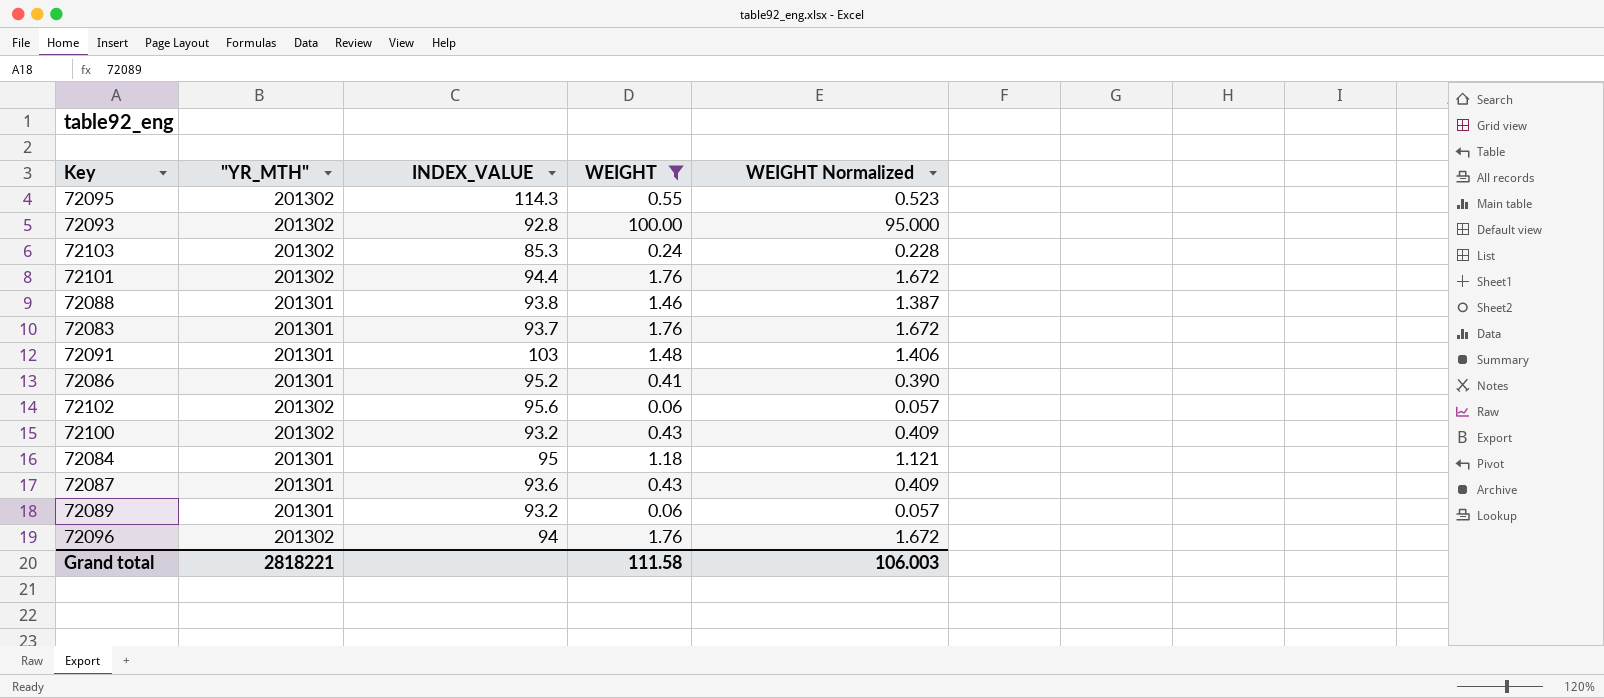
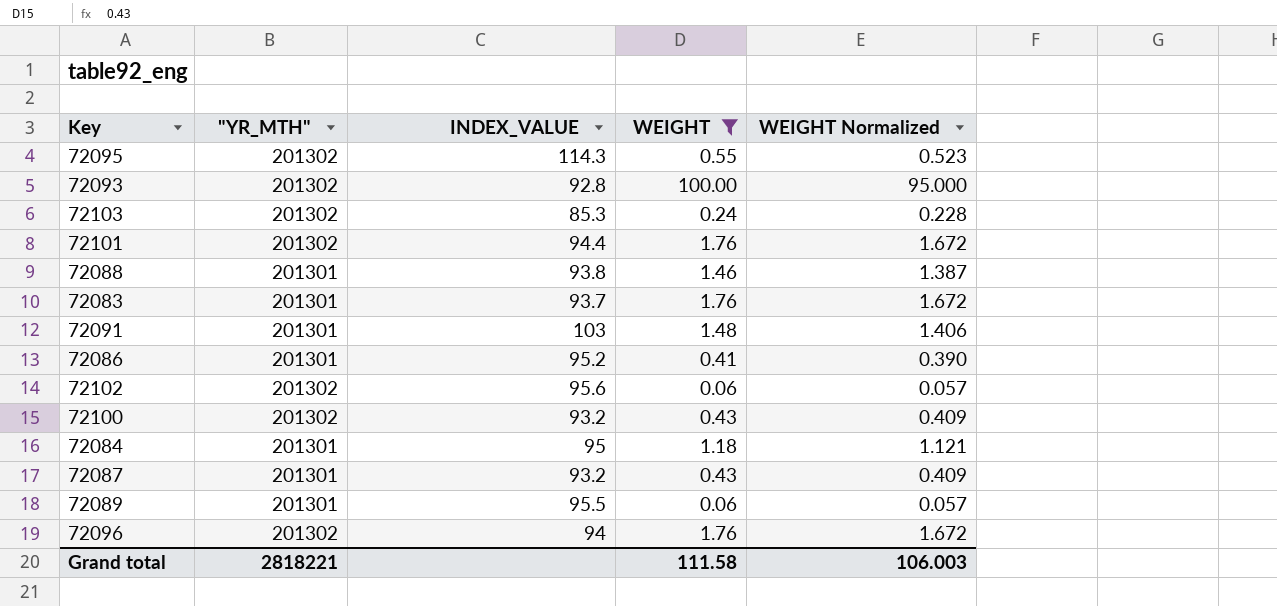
72087 | INDEX_VALUE: 93.6 -> 93.2
72089 | INDEX_VALUE: 93.2 -> 95.5

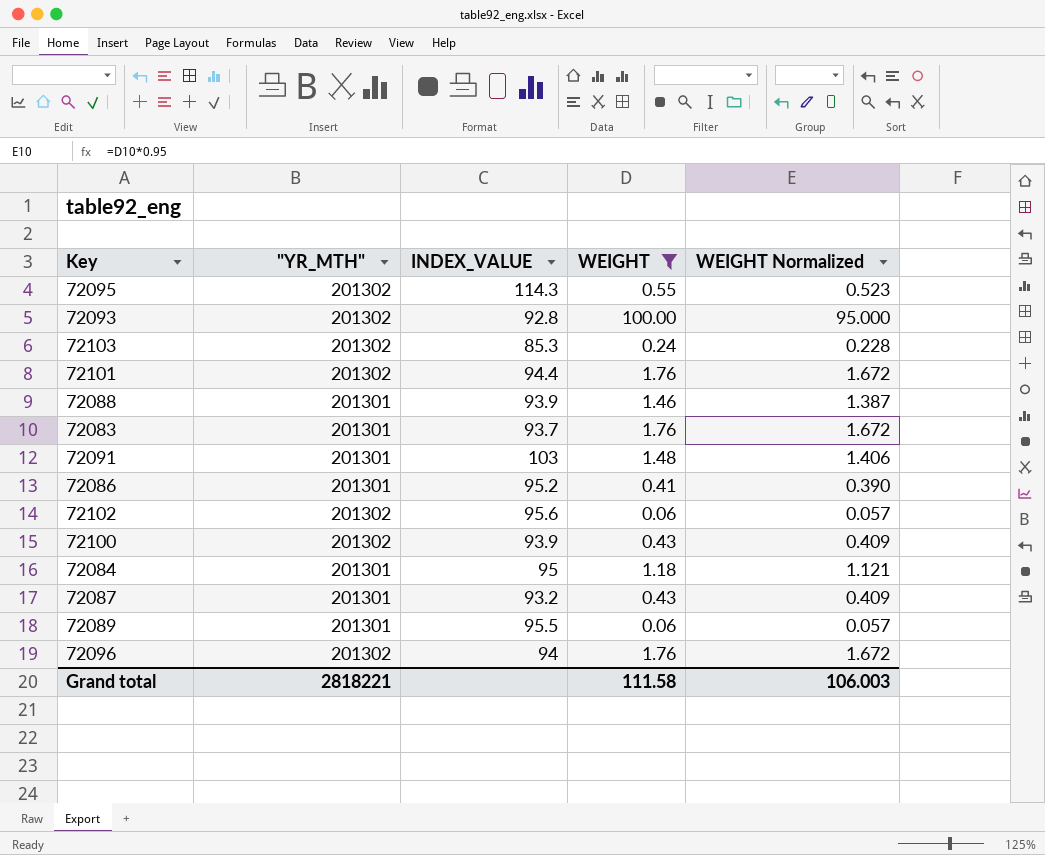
72088 | INDEX_VALUE: 93.8 -> 93.9
72100 | INDEX_VALUE: 93.2 -> 93.9

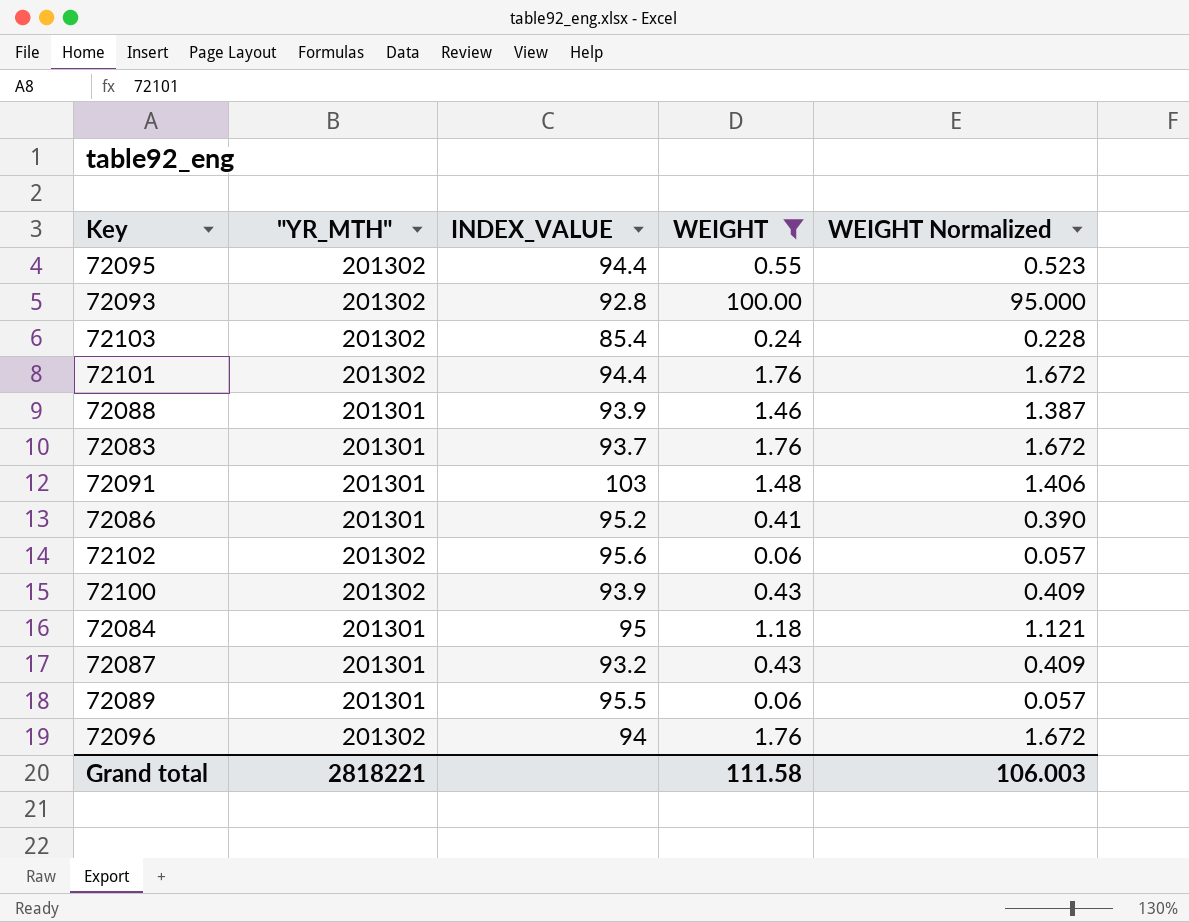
72095 | INDEX_VALUE: 114.3 -> 94.4
72103 | INDEX_VALUE: 85.3 -> 85.4

